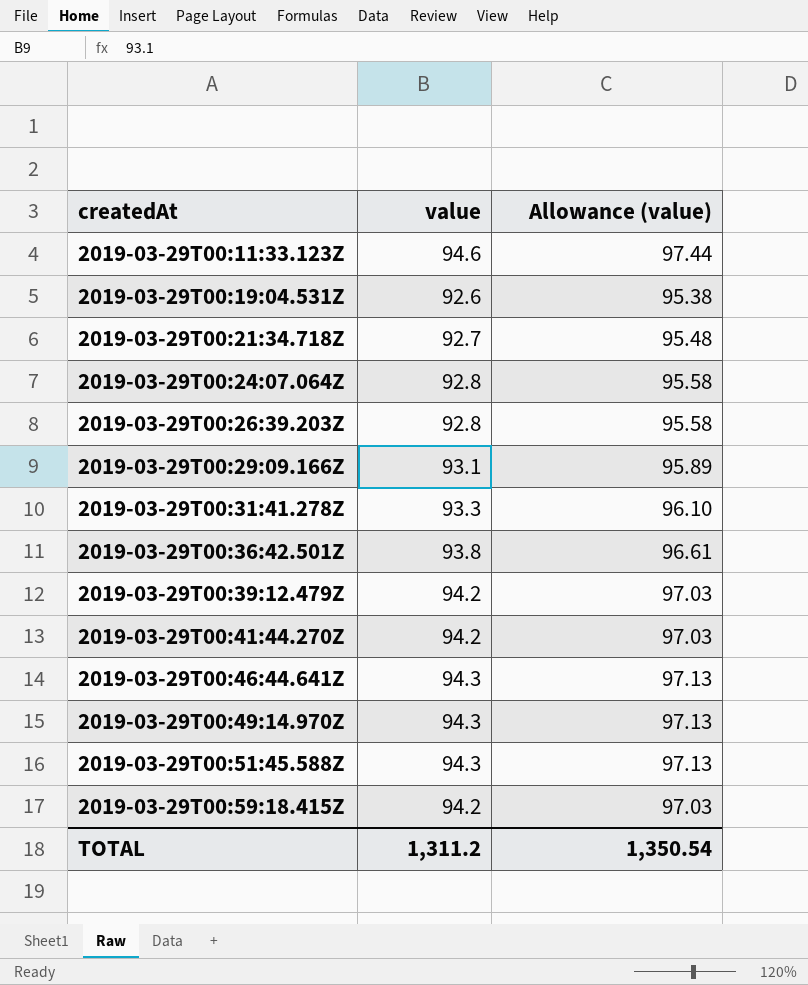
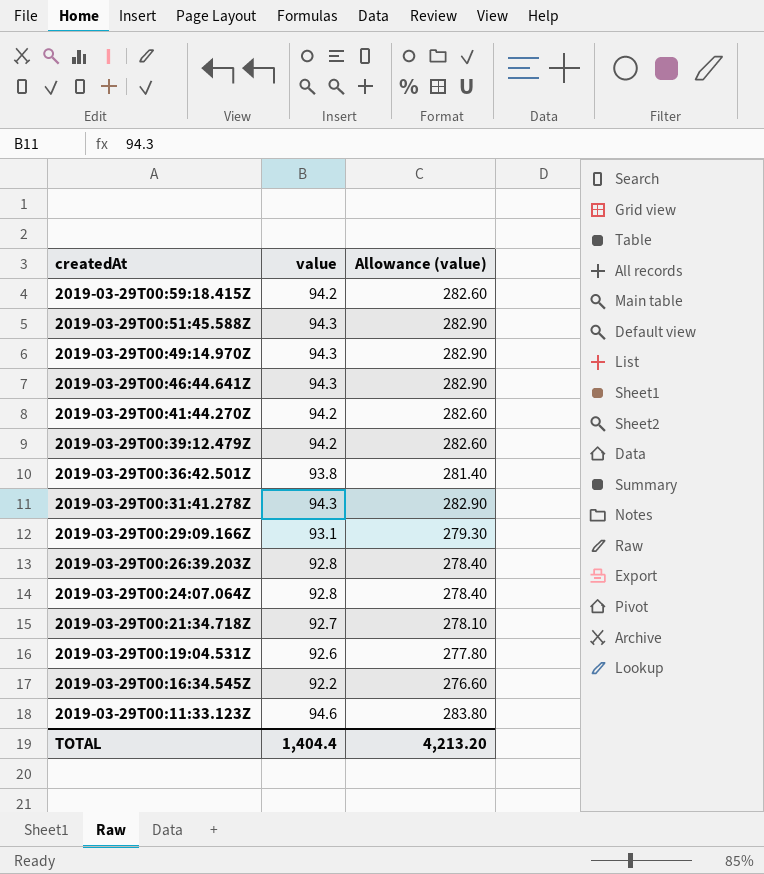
row order: createdAt ascending -> createdAt descending
column Allowance (value) | formula: [value] * 1.03 -> [value] * 3
2019-03-29T00:31:41.278Z | value: 93.3 -> 94.3
row 2019-03-29T00:16:34.545Z: none -> 92.2 | 276.60
TOTAL | value: 1,311.2 -> 1,404.4
TOTAL | Allowance (value): 1,350.54 -> 4,213.20

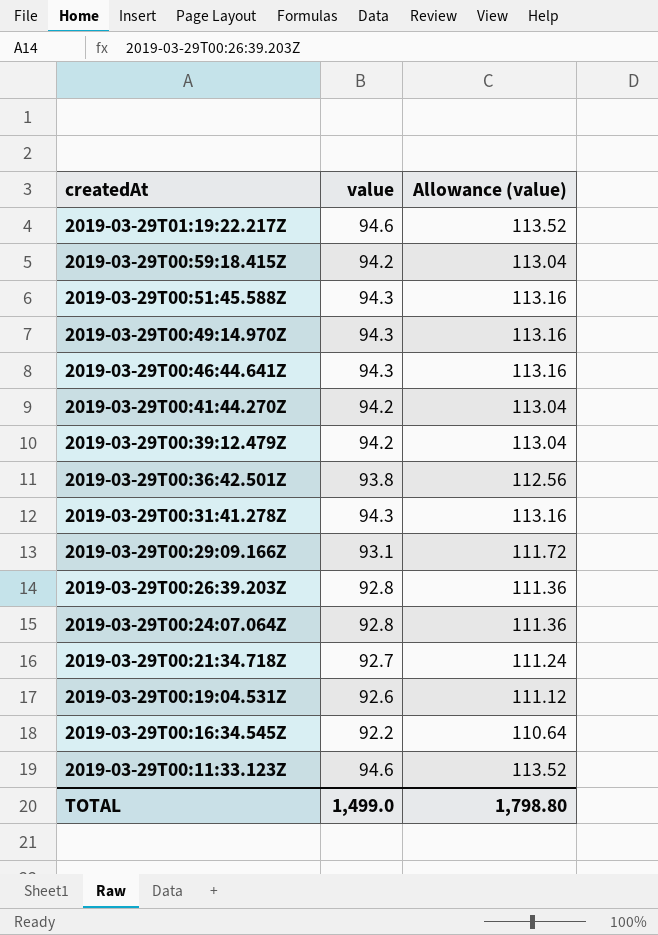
column Allowance (value) | formula: [value] * 3 -> [value] * 1.2
row 2019-03-29T01:19:22.217Z: none -> 94.6 | 113.52
TOTAL | value: 1,404.4 -> 1,499.0
TOTAL | Allowance (value): 4,213.20 -> 1,798.80

